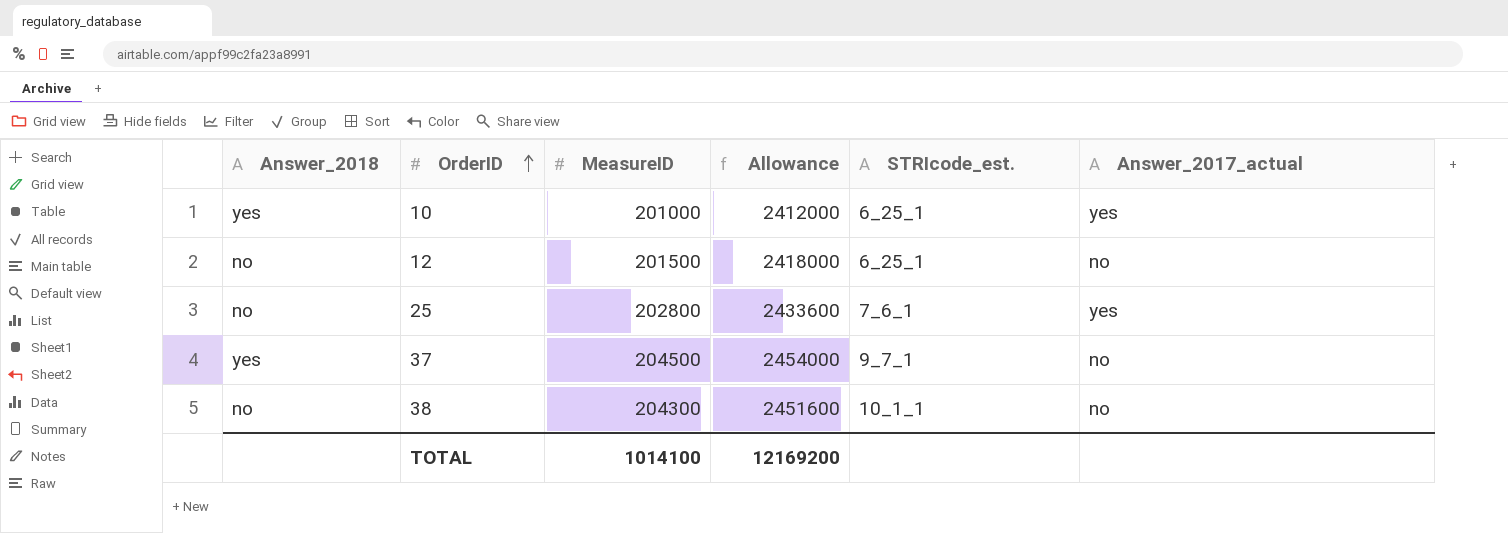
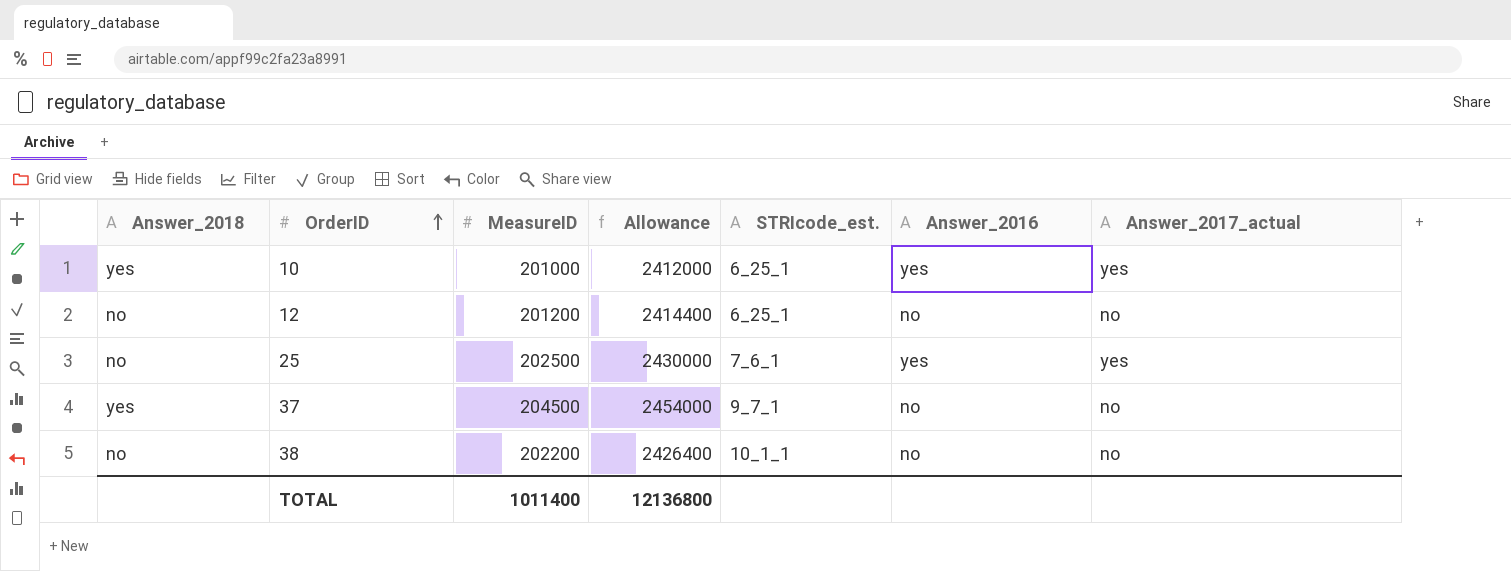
column Answer_2016 | position: none -> 6
12 | MeasureID: 201500 -> 201200
12 | Allowance: 2418000 -> 2414400
25 | MeasureID: 202800 -> 202500
25 | Allowance: 2433600 -> 2430000
38 | MeasureID: 204300 -> 202200
38 | Allowance: 2451600 -> 2426400
TOTAL | MeasureID: 1014100 -> 1011400
TOTAL | Allowance: 12169200 -> 12136800

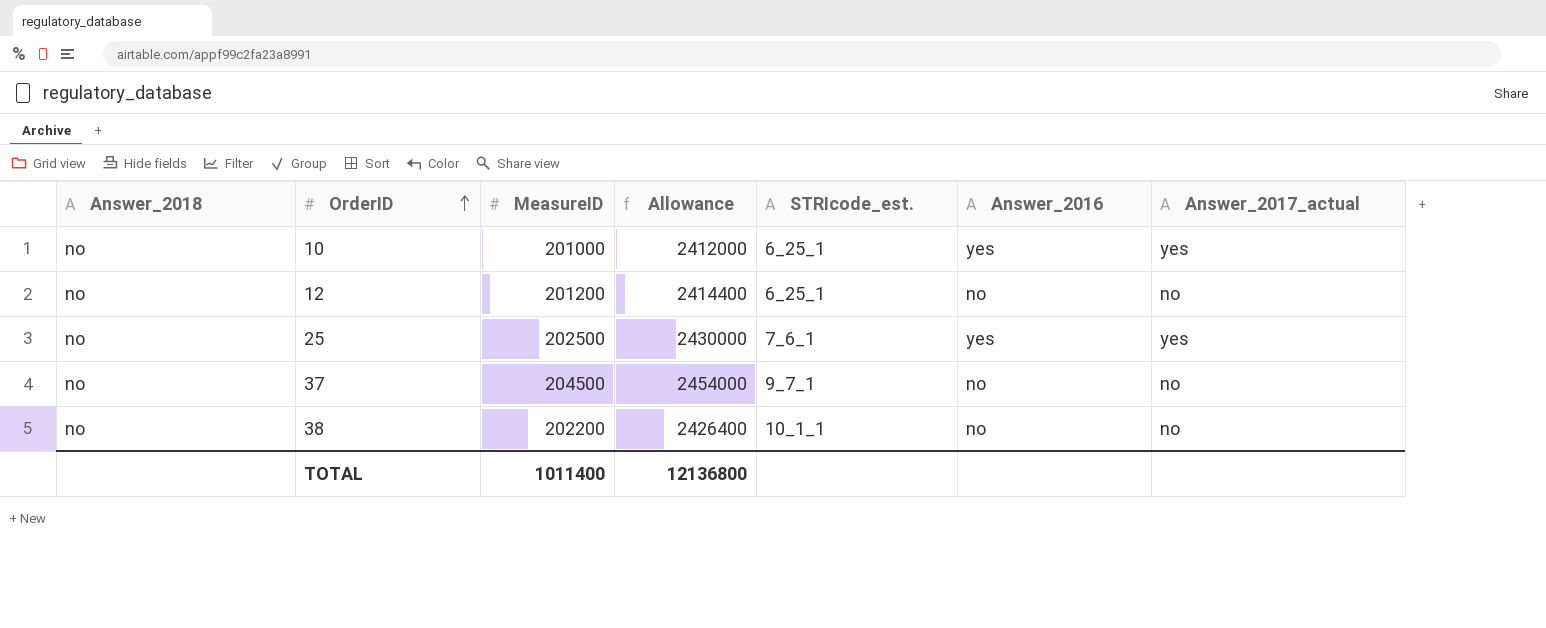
10 | Answer_2018: yes -> no
37 | Answer_2018: yes -> no

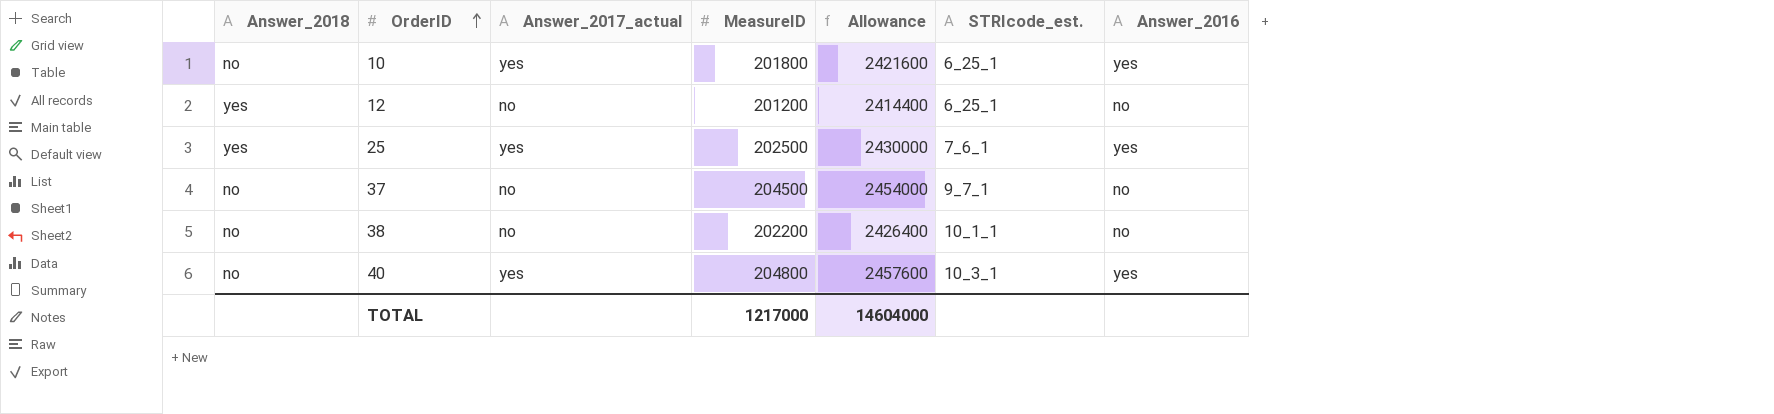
column Answer_2017_actual | position: 7 -> 3
10 | MeasureID: 201000 -> 201800
10 | Allowance: 2412000 -> 2421600
12 | Answer_2018: no -> yes
25 | Answer_2018: no -> yes
row 40: none -> no | yes | 204800 | 2457600 | 10_3_1 | yes
TOTAL | MeasureID: 1011400 -> 1217000
TOTAL | Allowance: 12136800 -> 14604000

